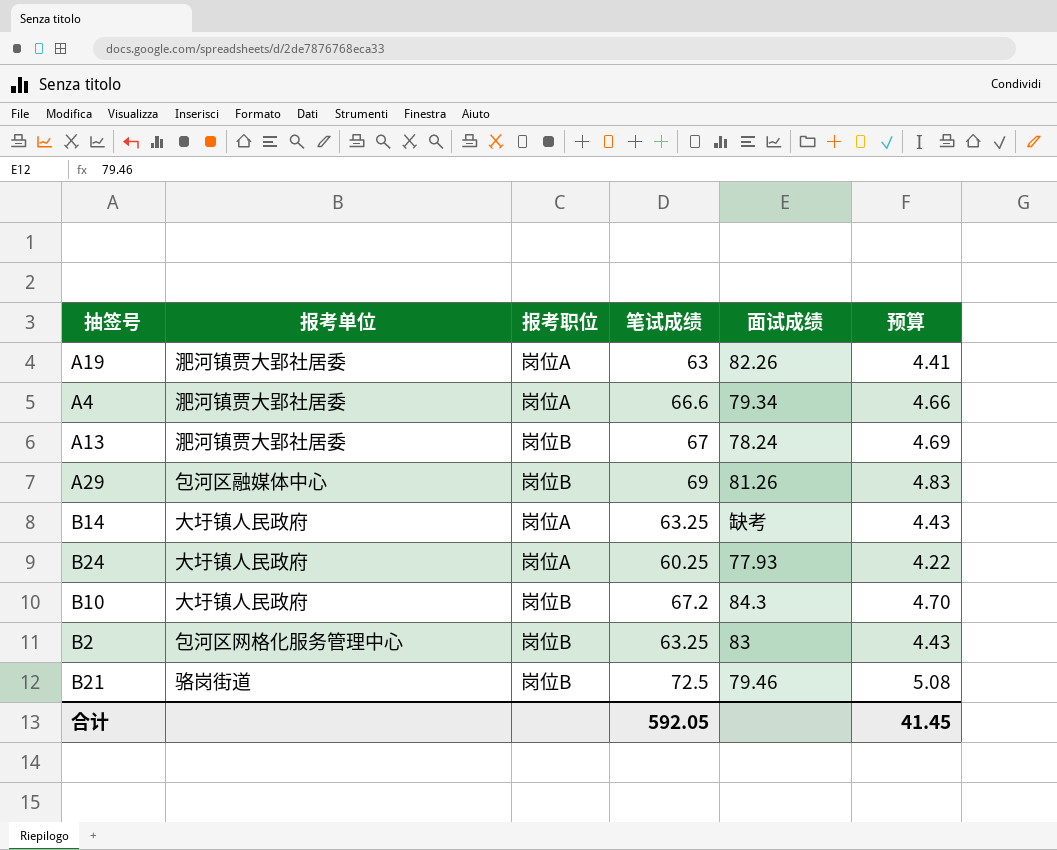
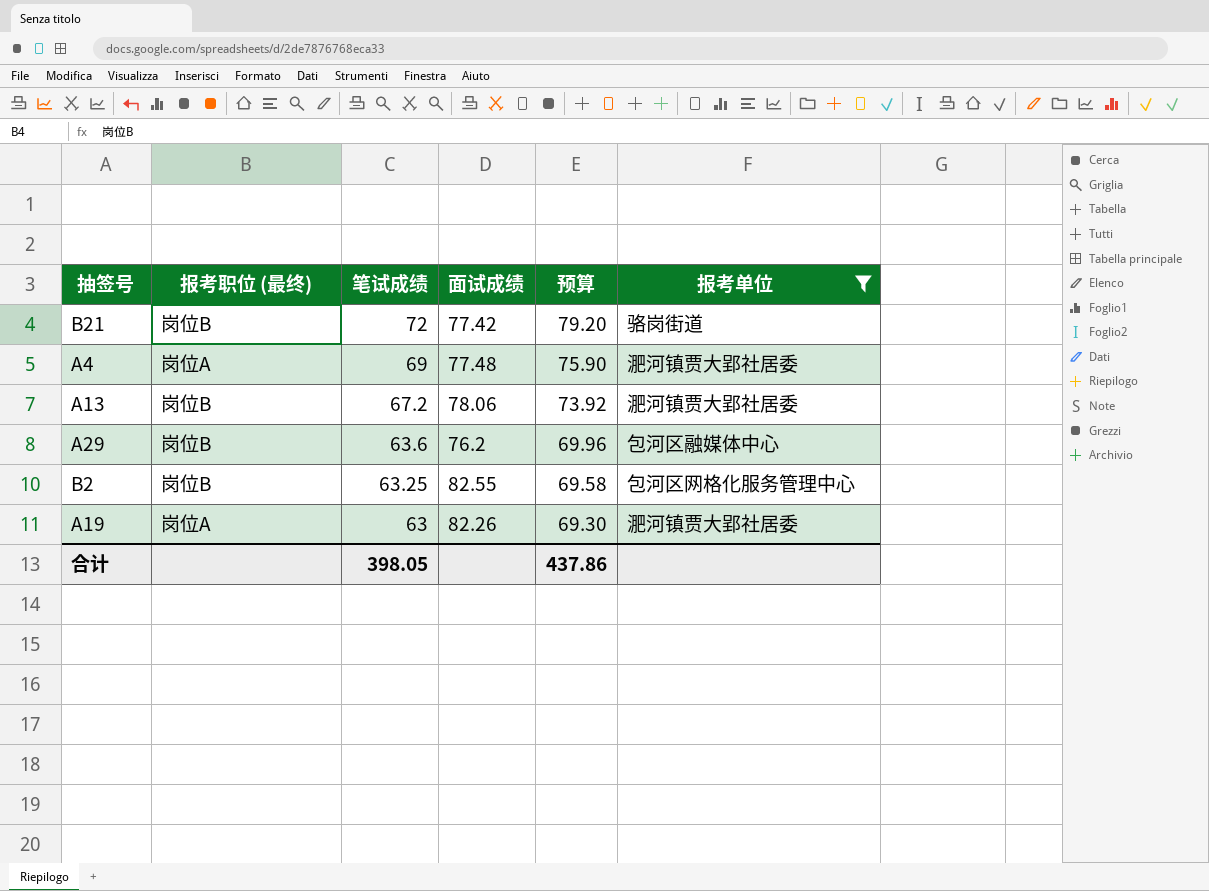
filter: none -> 报考单位 != 大圩镇人民政府
row order: none -> 笔试成绩 descending
column name: 报考职位 -> 报考职位 (最终)
column 预算 | formula: [笔试成绩] * 0.07 -> [笔试成绩] * 1.1
column 报考单位 | position: 2 -> 6
B21 | 笔试成绩: 72.5 -> 72
B21 | 面试成绩: 79.46 -> 77.42
A4 | 笔试成绩: 66.6 -> 69
A4 | 面试成绩: 79.34 -> 77.48
A13 | 笔试成绩: 67 -> 67.2
A13 | 面试成绩: 78.24 -> 78.06
A29 | 笔试成绩: 69 -> 63.6
A29 | 面试成绩: 81.26 -> 76.2
B2 | 面试成绩: 83 -> 82.55
合计 | 笔试成绩: 592.05 -> 398.05
合计 | 预算: 41.45 -> 437.86

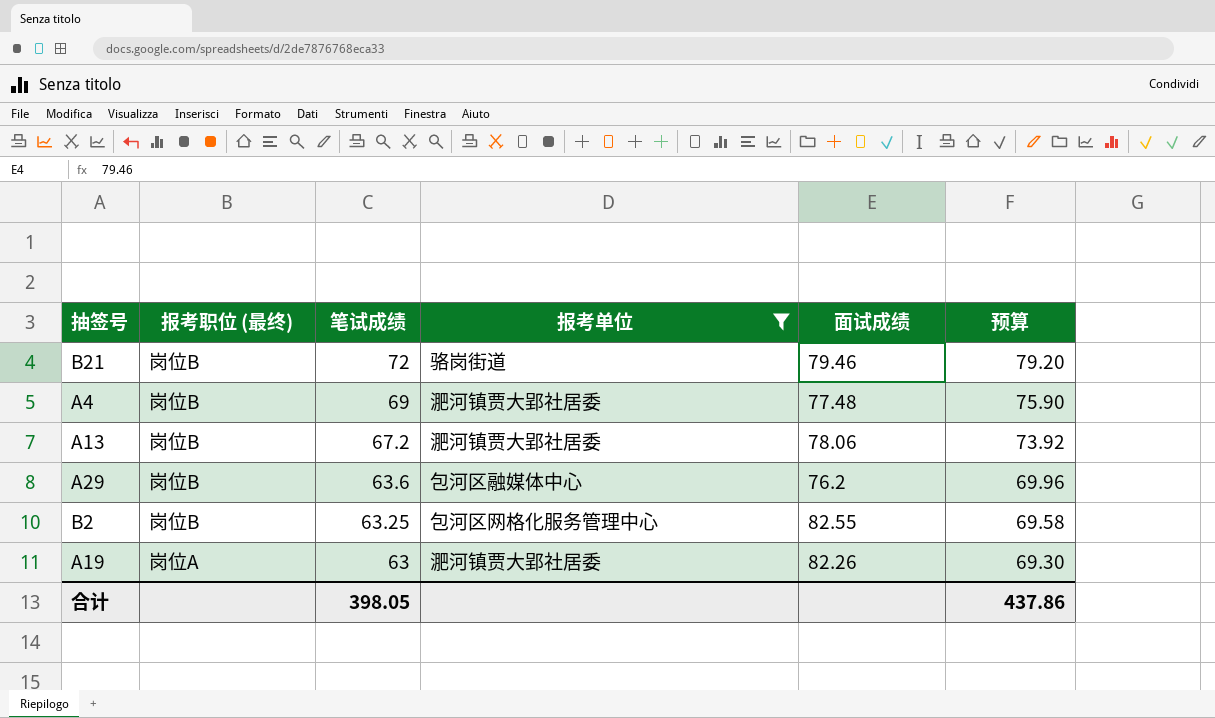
column 报考单位 | position: 6 -> 4
B21 | 面试成绩: 77.42 -> 79.46
A4 | 报考职位 (最终): 岗位A -> 岗位B

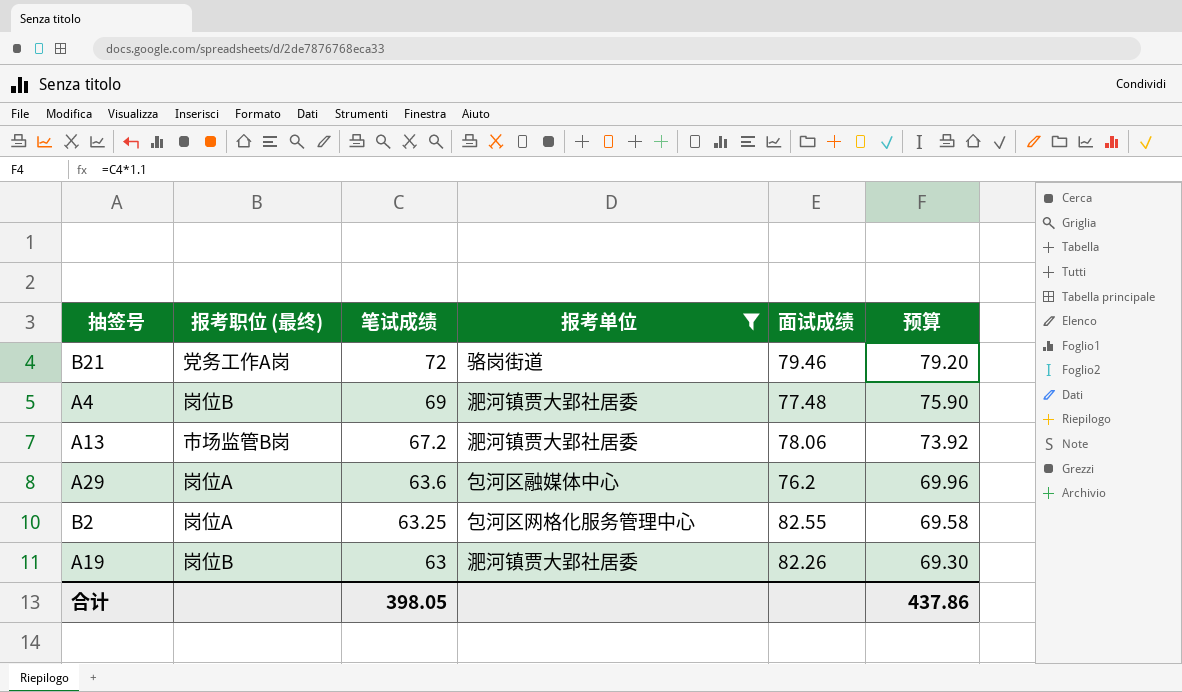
B21 | 报考职位 (最终): 岗位B -> 党务工作A岗
A13 | 报考职位 (最终): 岗位B -> 市场监管B岗
A29 | 报考职位 (最终): 岗位B -> 岗位A
B2 | 报考职位 (最终): 岗位B -> 岗位A
A19 | 报考职位 (最终): 岗位A -> 岗位B

